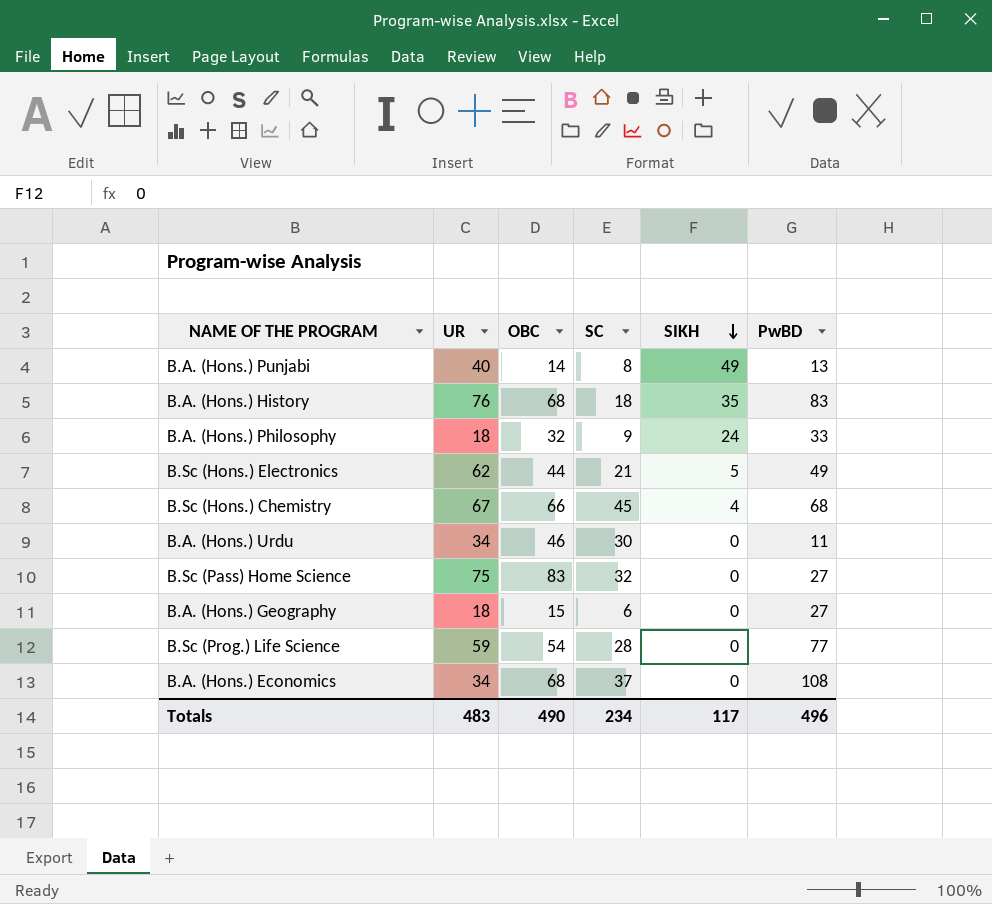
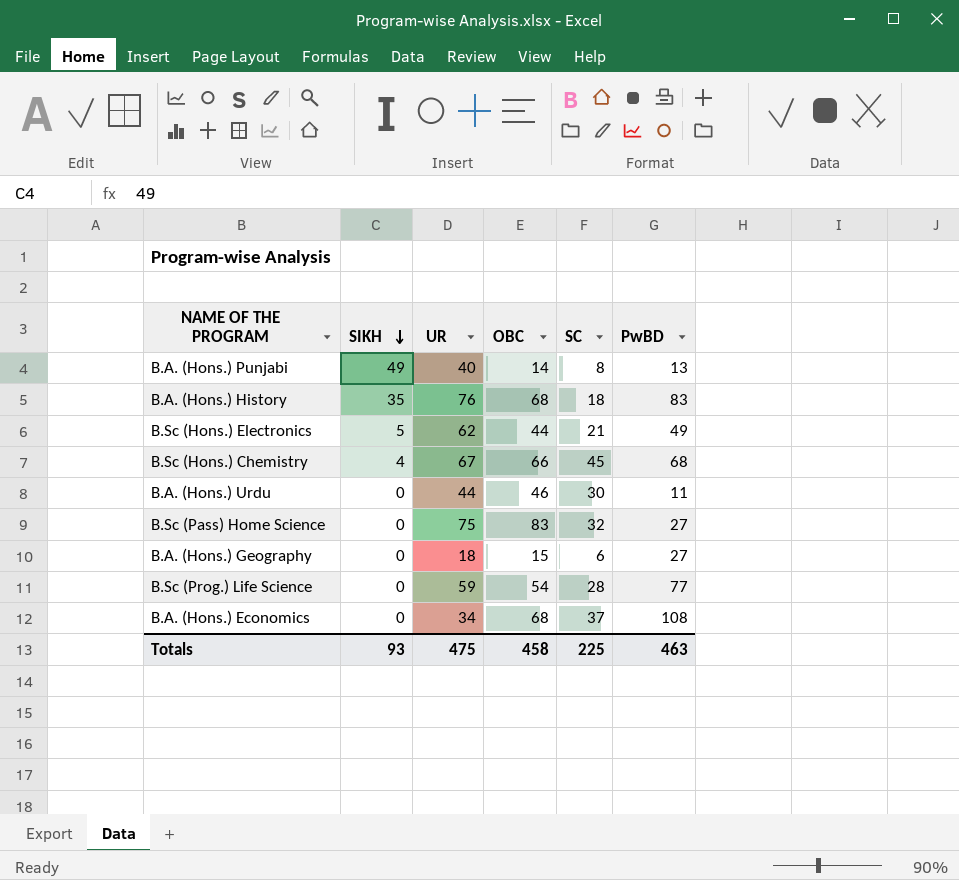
column SIKH | position: 5 -> 2
row B.A. (Hons.) Philosophy: 18 | 32 | 9 | 24 | 33 -> none
B.A. (Hons.) Urdu | UR: 34 -> 44
Totals | SIKH: 117 -> 93
Totals | UR: 483 -> 475
Totals | OBC: 490 -> 458
Totals | SC: 234 -> 225
Totals | PwBD: 496 -> 463

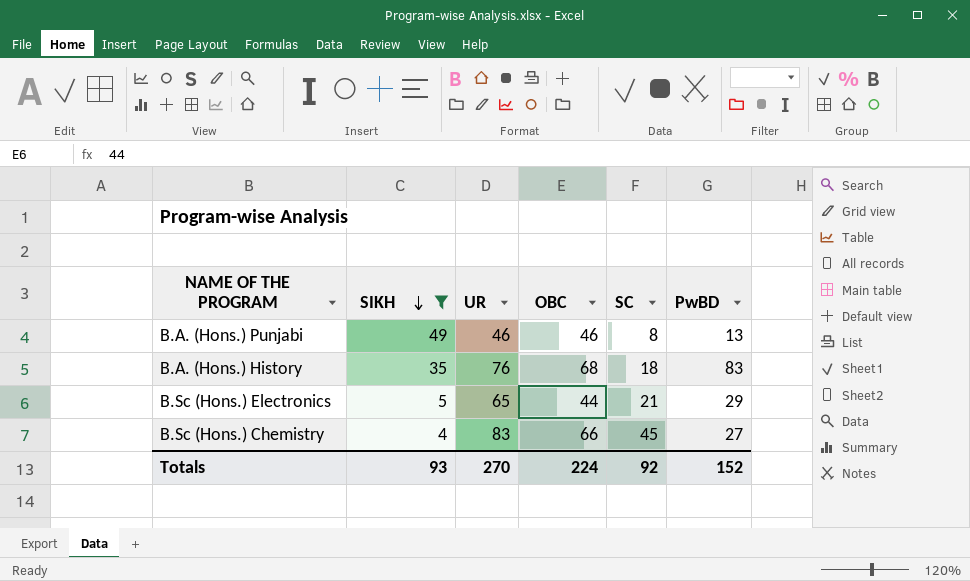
filter: none -> SIKH != 0
B.A. (Hons.) Punjabi | UR: 40 -> 46
B.A. (Hons.) Punjabi | OBC: 14 -> 46
B.Sc (Hons.) Electronics | UR: 62 -> 65
B.Sc (Hons.) Electronics | PwBD: 49 -> 29
B.Sc (Hons.) Chemistry | UR: 67 -> 83
B.Sc (Hons.) Chemistry | PwBD: 68 -> 27
Totals | UR: 475 -> 270
Totals | OBC: 458 -> 224
Totals | SC: 225 -> 92
Totals | PwBD: 463 -> 152

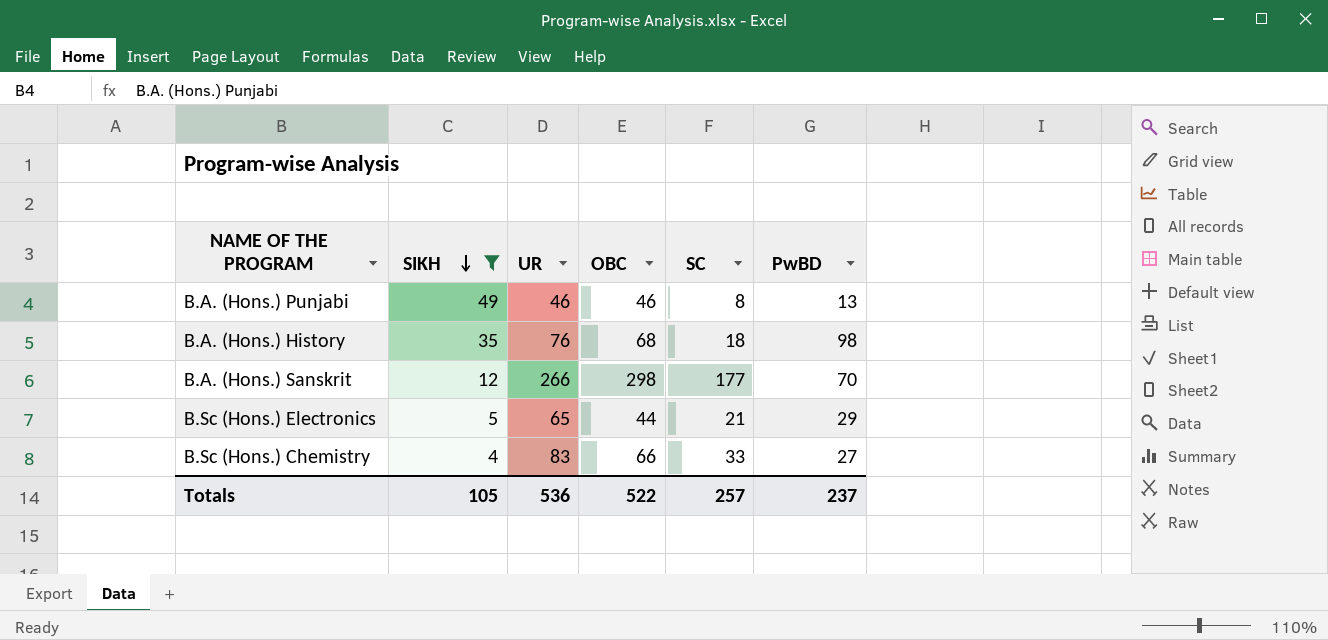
B.A. (Hons.) History | PwBD: 83 -> 98
row B.A. (Hons.) Sanskrit: none -> 12 | 266 | 298 | 177 | 70
B.Sc (Hons.) Chemistry | SC: 45 -> 33
Totals | SIKH: 93 -> 105
Totals | UR: 270 -> 536
Totals | OBC: 224 -> 522
Totals | SC: 92 -> 257
Totals | PwBD: 152 -> 237

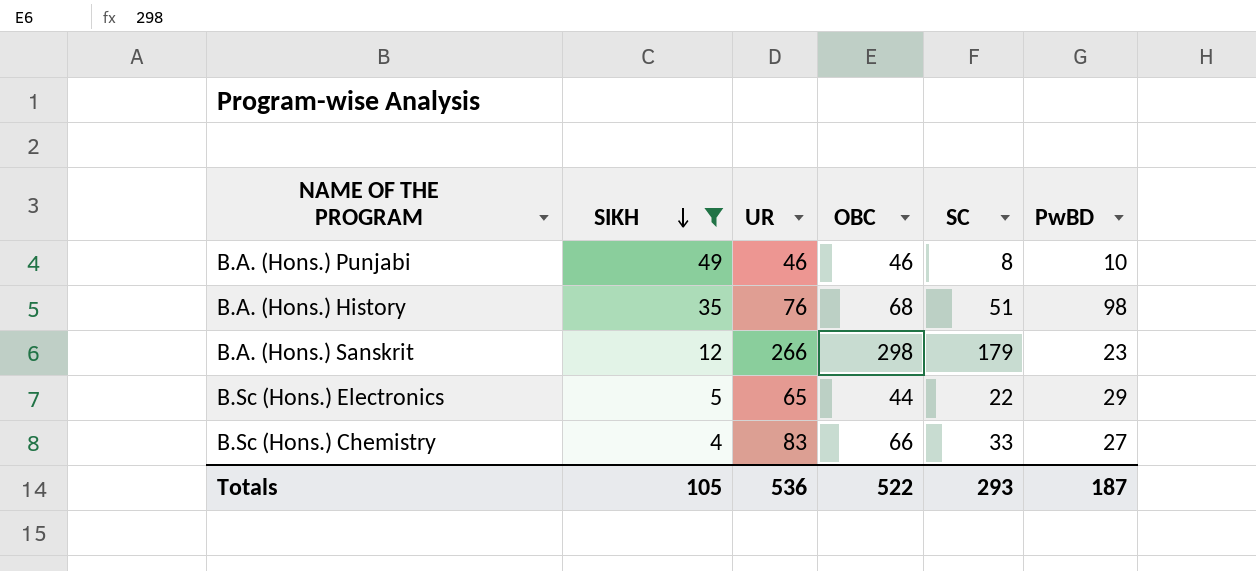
B.A. (Hons.) Punjabi | PwBD: 13 -> 10
B.A. (Hons.) History | SC: 18 -> 51
B.A. (Hons.) Sanskrit | SC: 177 -> 179
B.A. (Hons.) Sanskrit | PwBD: 70 -> 23
B.Sc (Hons.) Electronics | SC: 21 -> 22
Totals | SC: 257 -> 293
Totals | PwBD: 237 -> 187

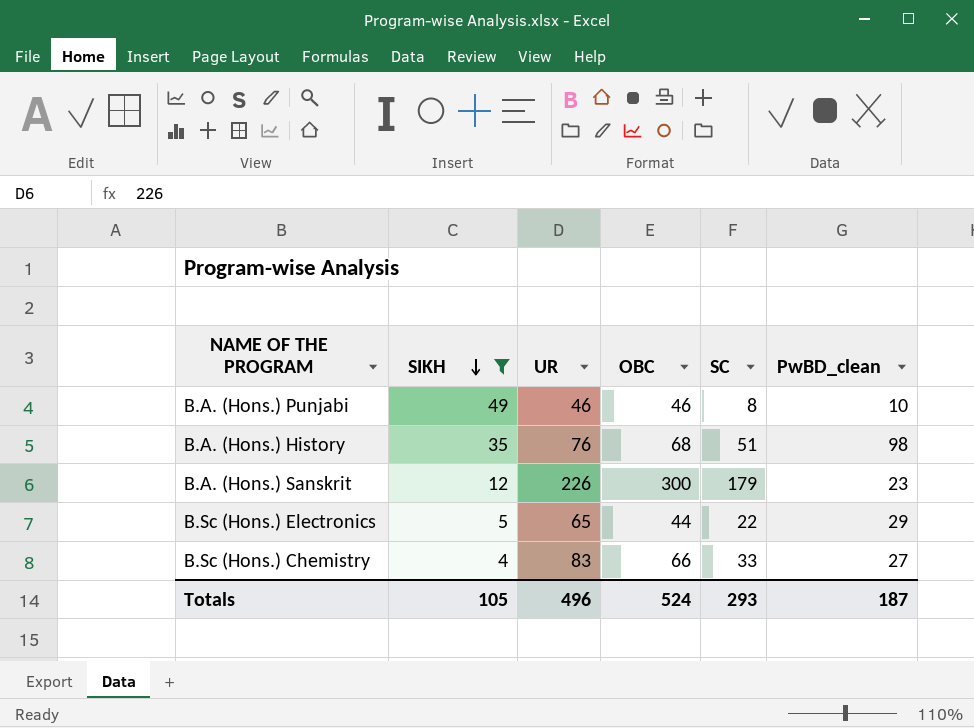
column name: PwBD -> PwBD_clean
B.A. (Hons.) Sanskrit | UR: 266 -> 226
B.A. (Hons.) Sanskrit | OBC: 298 -> 300
Totals | UR: 536 -> 496
Totals | OBC: 522 -> 524

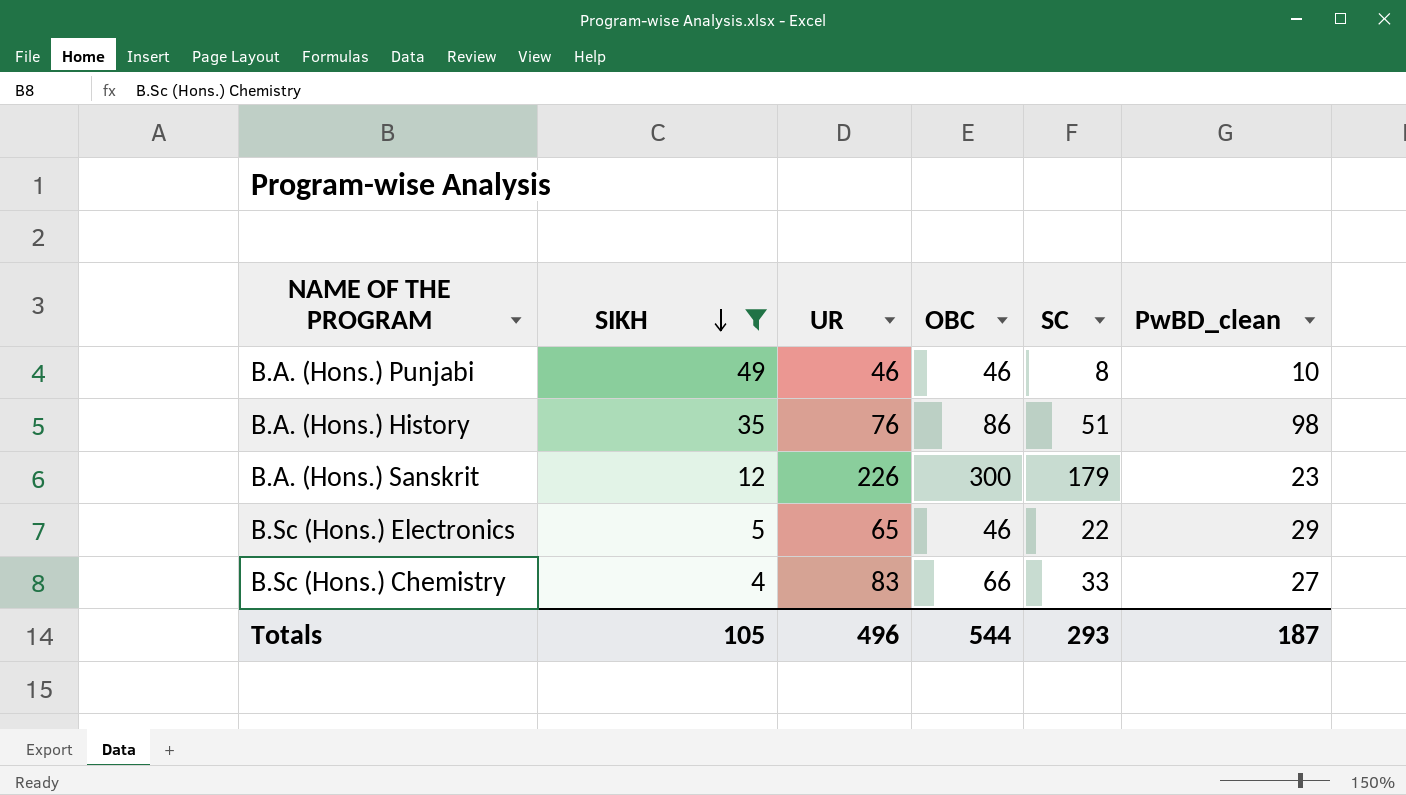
B.A. (Hons.) History | OBC: 68 -> 86
B.Sc (Hons.) Electronics | OBC: 44 -> 46
Totals | OBC: 524 -> 544

